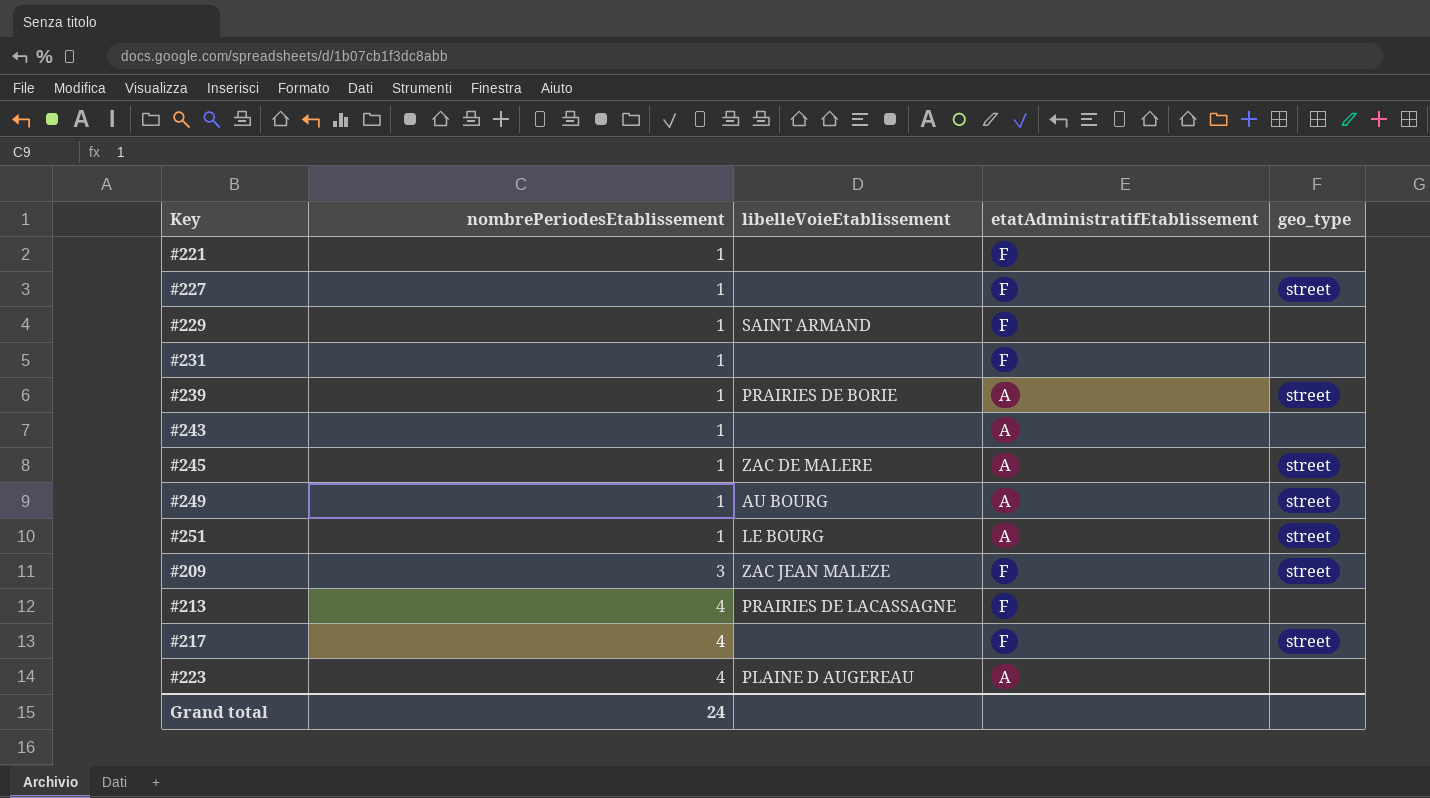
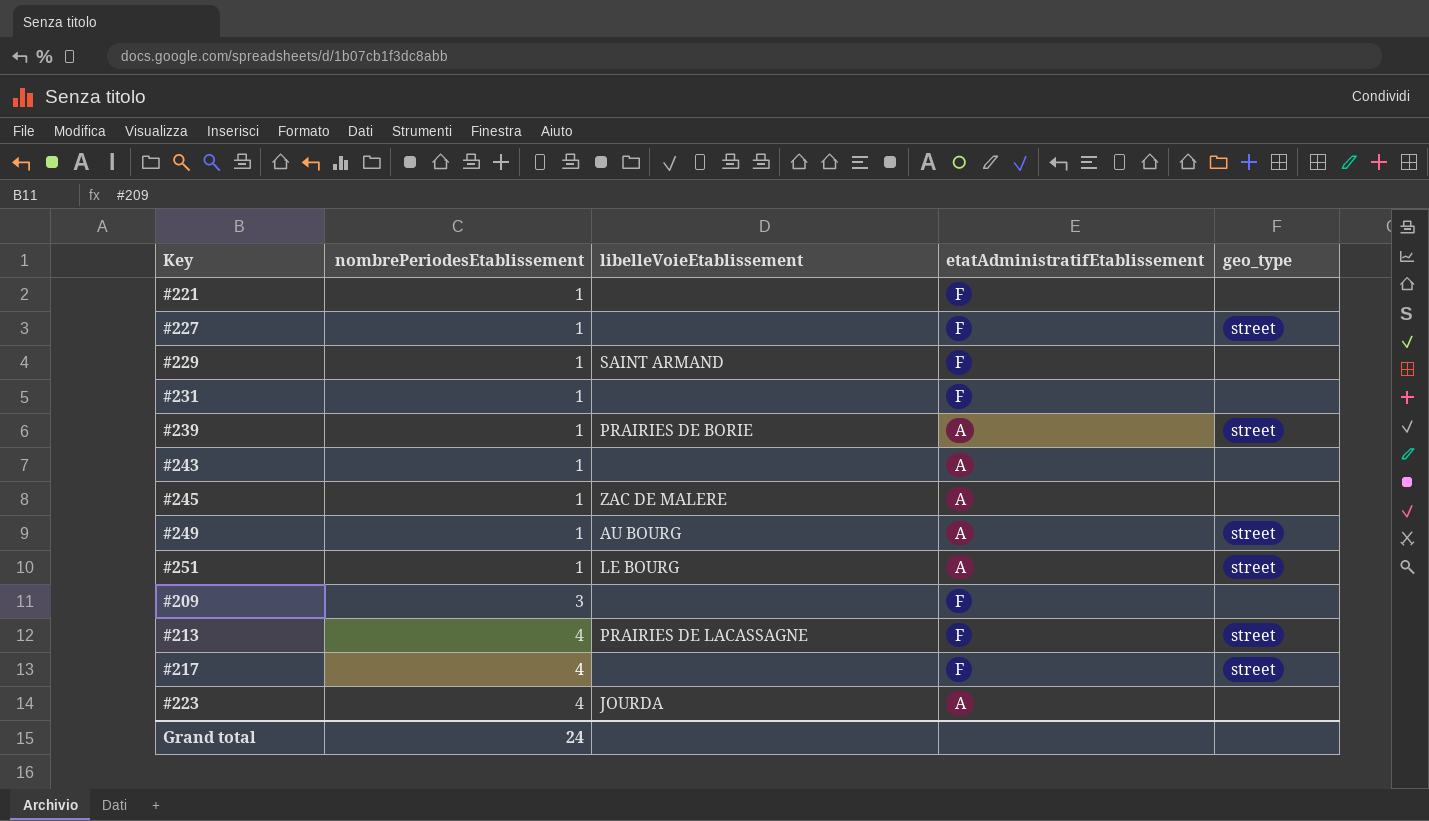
#245 | geo_type: street -> none
#209 | libelleVoieEtablissement: ZAC JEAN MALEZE -> none
#209 | geo_type: street -> none
#213 | geo_type: none -> street
#223 | libelleVoieEtablissement: PLAINE D AUGEREAU -> JOURDA

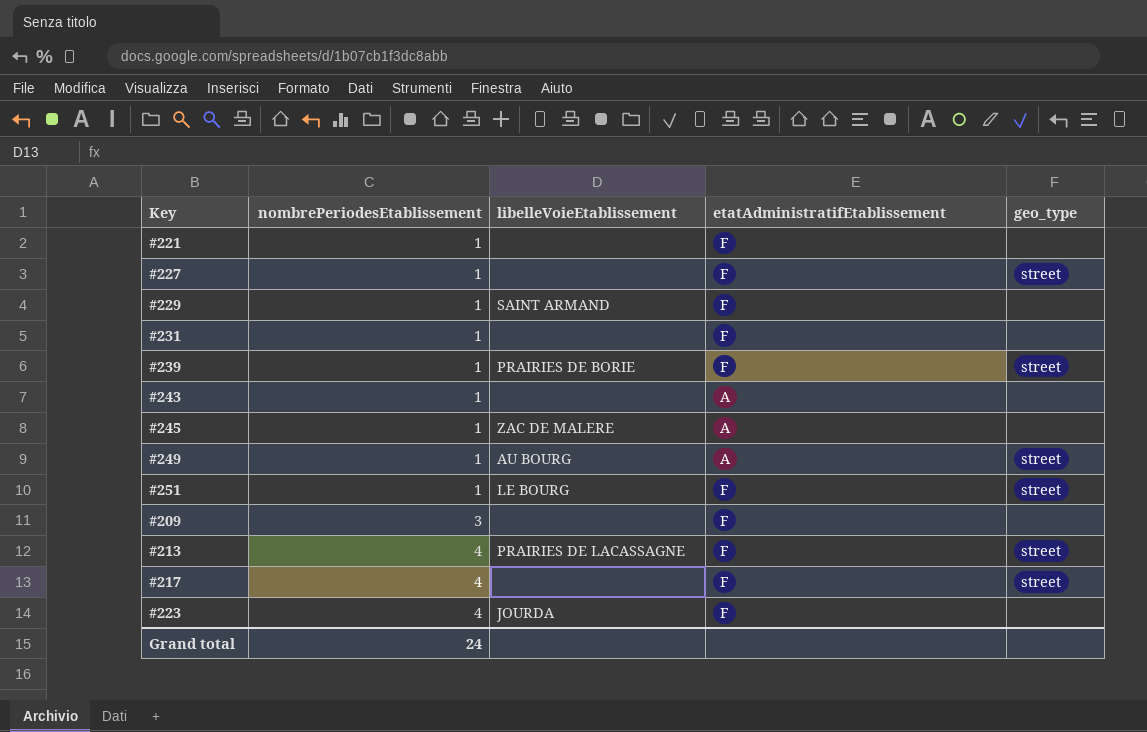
#239 | etatAdministratifEtablissement: A -> F
#251 | etatAdministratifEtablissement: A -> F
#223 | etatAdministratifEtablissement: A -> F

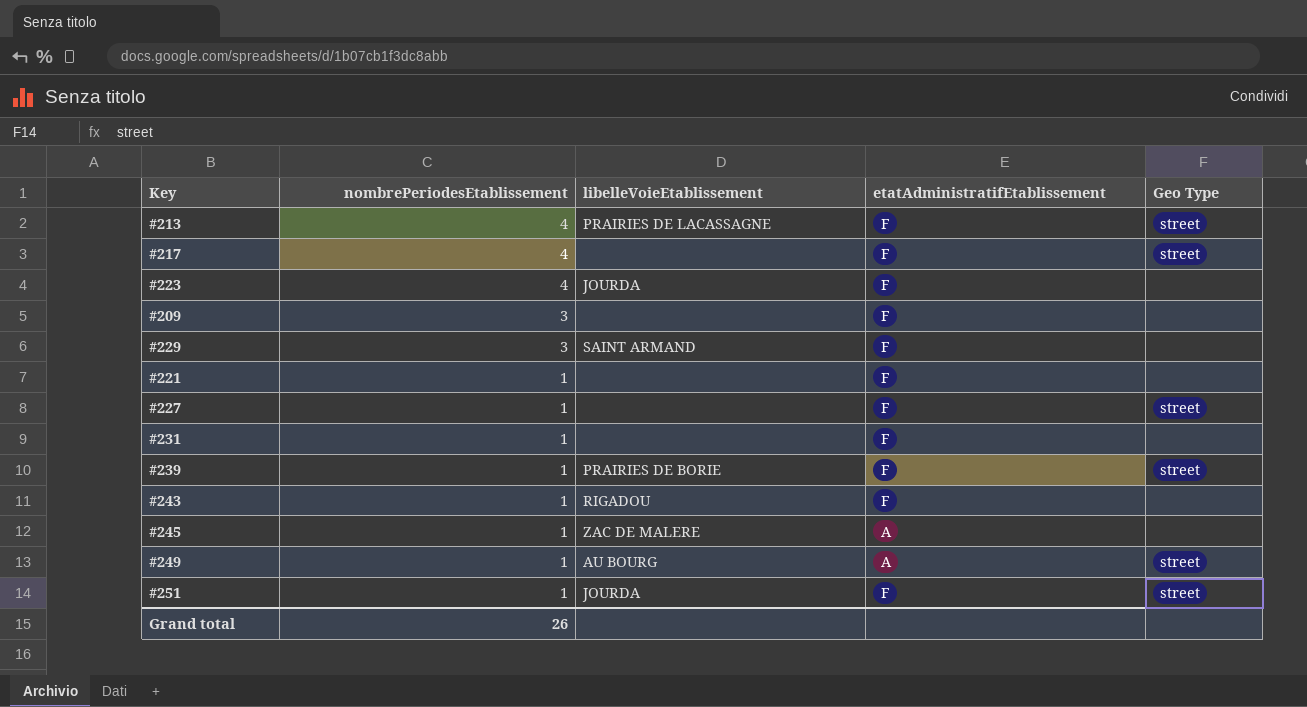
row order: nombrePeriodesEtablissement ascending -> nombrePeriodesEtablissement descending
column name: geo_type -> Geo Type
#229 | nombrePeriodesEtablissement: 1 -> 3
#243 | libelleVoieEtablissement: none -> RIGADOU
#243 | etatAdministratifEtablissement: A -> F
#251 | libelleVoieEtablissement: LE BOURG -> JOURDA
Grand total | nombrePeriodesEtablissement: 24 -> 26

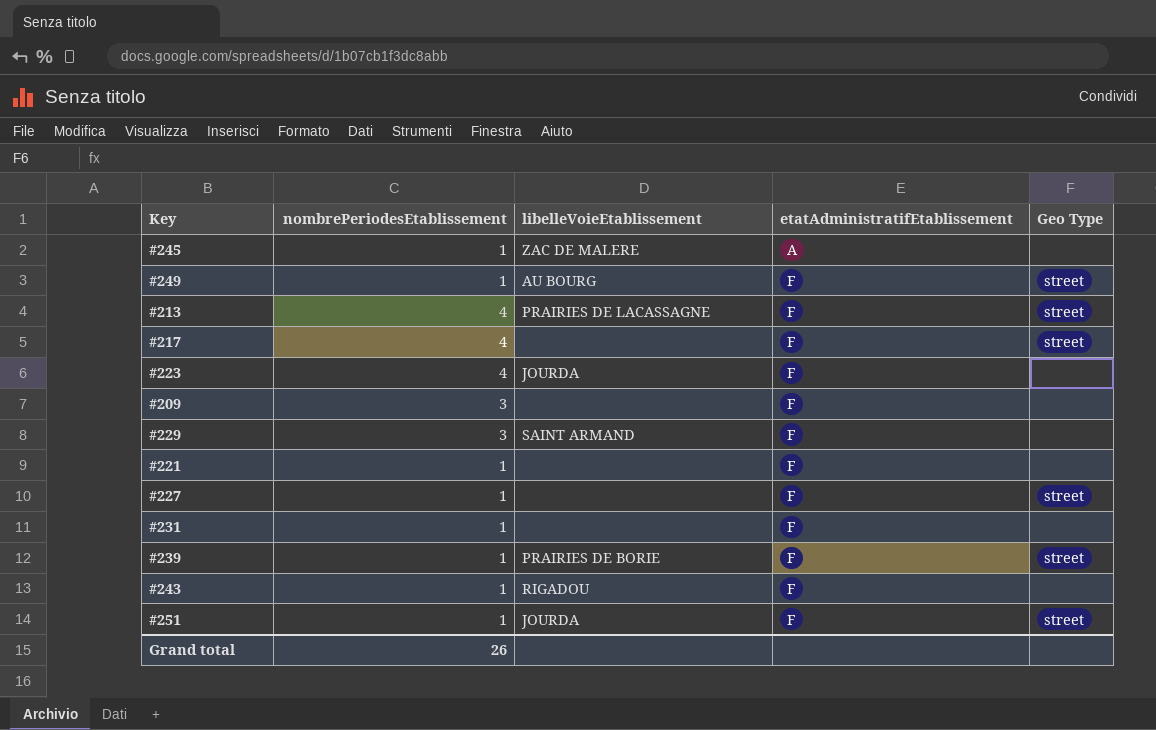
row order: nombrePeriodesEtablissement descending -> etatAdministratifEtablissement ascending
#249 | etatAdministratifEtablissement: A -> F

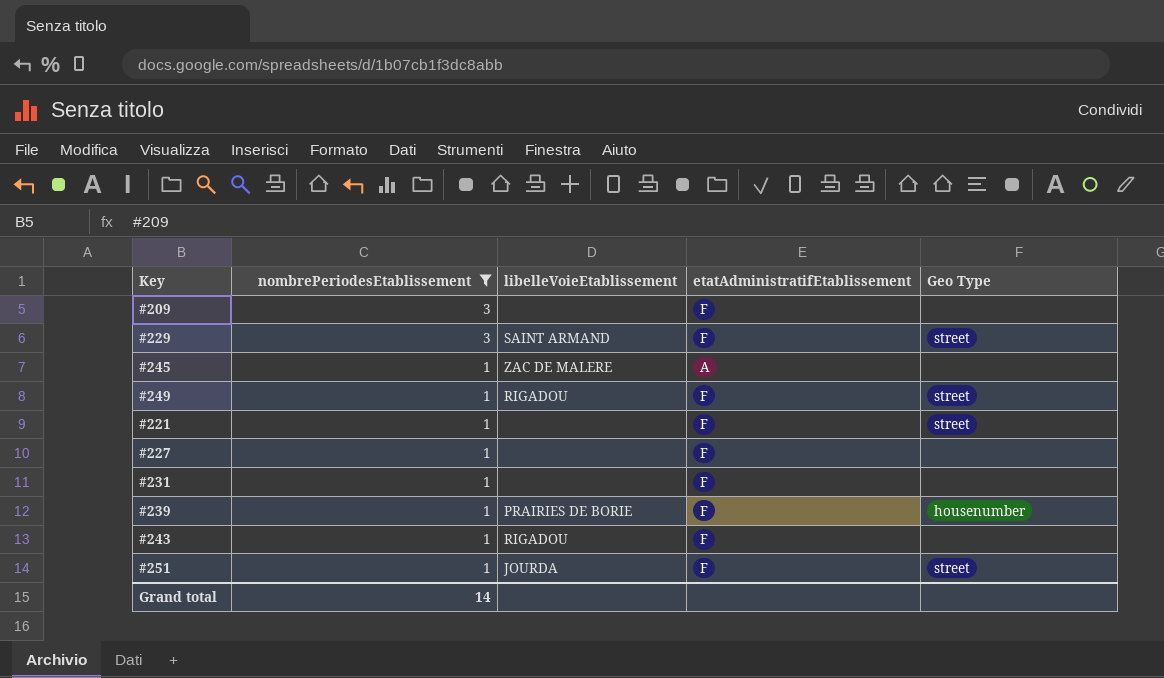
filter: none -> nombrePeriodesEtablissement != 4
row order: etatAdministratifEtablissement ascending -> nombrePeriodesEtablissement descending
#229 | Geo Type: none -> street
#249 | libelleVoieEtablissement: AU BOURG -> RIGADOU
#221 | Geo Type: none -> street
#227 | Geo Type: street -> none
#239 | Geo Type: street -> housenumber
Grand total | nombrePeriodesEtablissement: 26 -> 14

